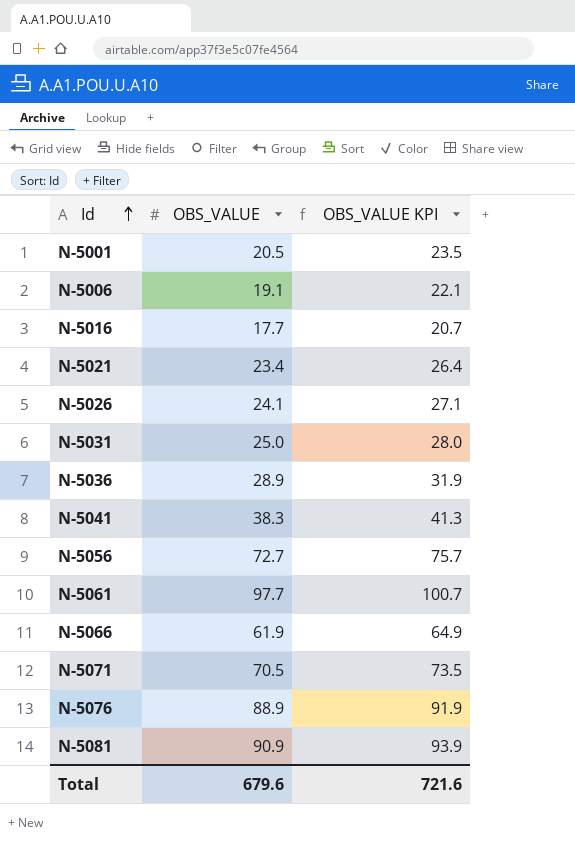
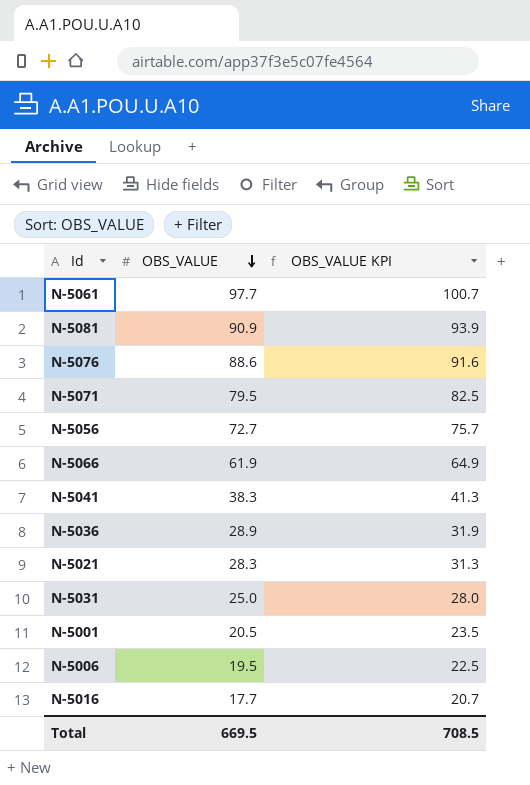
row order: Id ascending -> OBS_VALUE descending
row N-5026: 24.1 | 27.1 -> none
N-5076 | OBS_VALUE: 88.9 -> 88.6
N-5076 | OBS_VALUE KPI: 91.9 -> 91.6
N-5071 | OBS_VALUE: 70.5 -> 79.5
N-5071 | OBS_VALUE KPI: 73.5 -> 82.5
N-5021 | OBS_VALUE: 23.4 -> 28.3
N-5021 | OBS_VALUE KPI: 26.4 -> 31.3
N-5006 | OBS_VALUE: 19.1 -> 19.5
N-5006 | OBS_VALUE KPI: 22.1 -> 22.5
Total | OBS_VALUE: 679.6 -> 669.5
Total | OBS_VALUE KPI: 721.6 -> 708.5

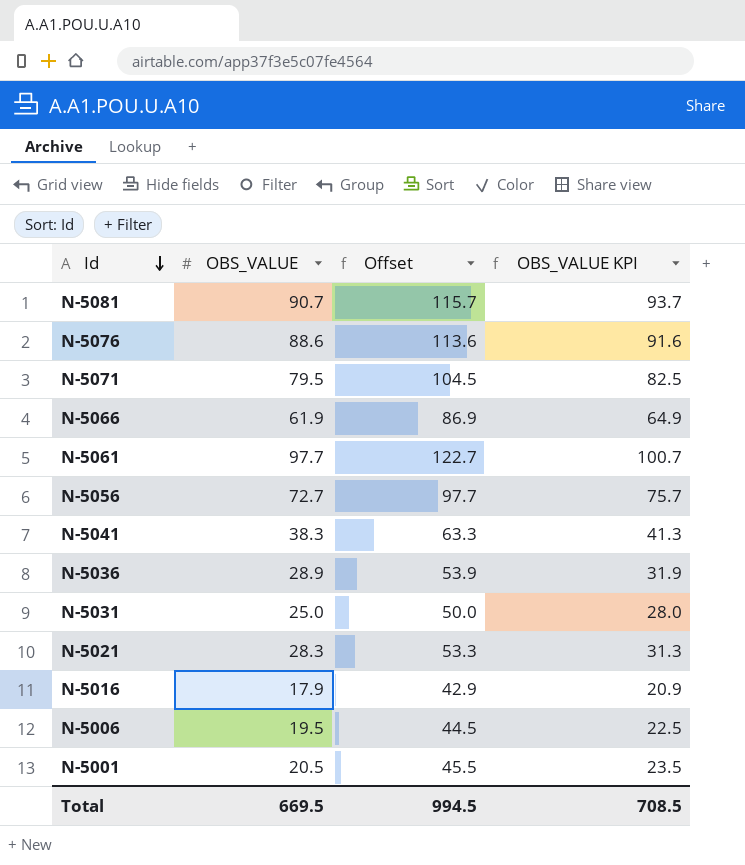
row order: OBS_VALUE descending -> Id descending
column Offset | formula: none -> [OBS_VALUE] + 25
N-5081 | OBS_VALUE: 90.9 -> 90.7
N-5081 | OBS_VALUE KPI: 93.9 -> 93.7
N-5016 | OBS_VALUE: 17.7 -> 17.9
N-5016 | OBS_VALUE KPI: 20.7 -> 20.9

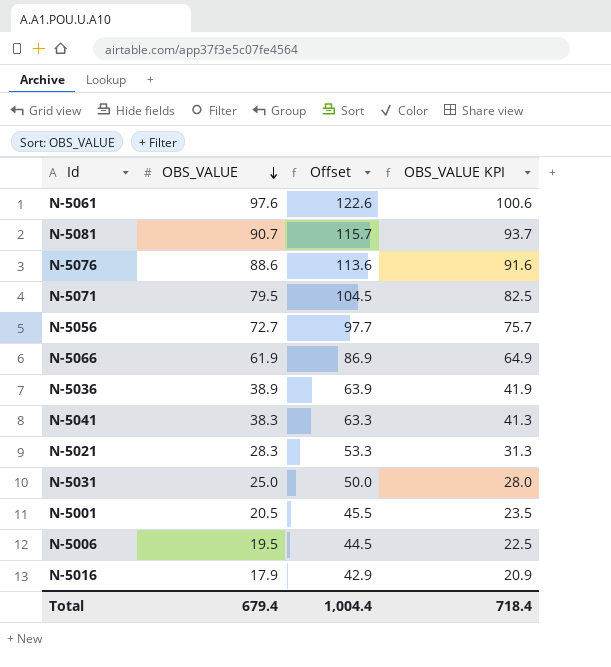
row order: Id descending -> OBS_VALUE descending
N-5061 | OBS_VALUE: 97.7 -> 97.6
N-5061 | Offset: 122.7 -> 122.6
N-5061 | OBS_VALUE KPI: 100.7 -> 100.6
N-5036 | OBS_VALUE: 28.9 -> 38.9
N-5036 | Offset: 53.9 -> 63.9
N-5036 | OBS_VALUE KPI: 31.9 -> 41.9
Total | OBS_VALUE: 669.5 -> 679.4
Total | Offset: 994.5 -> 1,004.4
Total | OBS_VALUE KPI: 708.5 -> 718.4

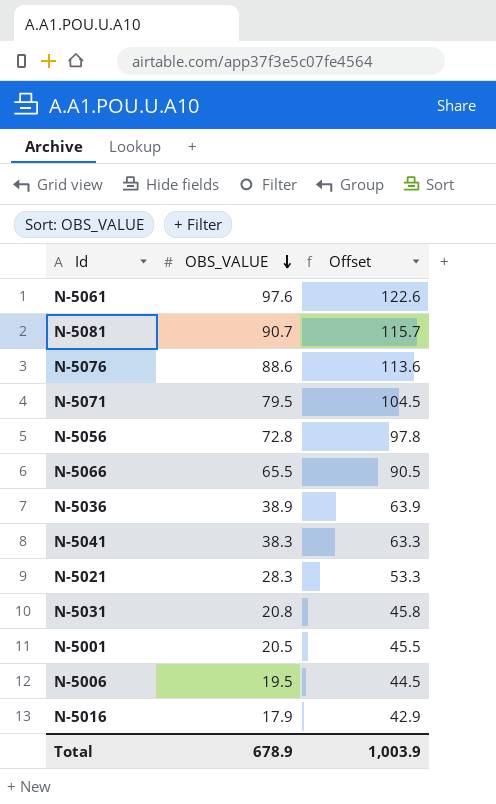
column OBS_VALUE KPI | formula: [OBS_VALUE] + 3 -> none
N-5056 | OBS_VALUE: 72.7 -> 72.8
N-5056 | Offset: 97.7 -> 97.8
N-5066 | OBS_VALUE: 61.9 -> 65.5
N-5066 | Offset: 86.9 -> 90.5
N-5031 | OBS_VALUE: 25.0 -> 20.8
N-5031 | Offset: 50.0 -> 45.8
Total | OBS_VALUE: 679.4 -> 678.9
Total | Offset: 1,004.4 -> 1,003.9

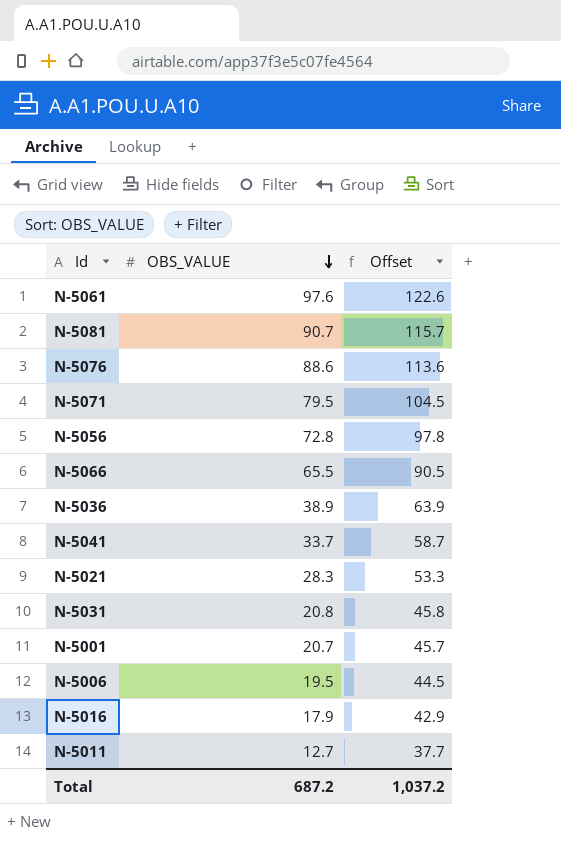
N-5041 | OBS_VALUE: 38.3 -> 33.7
N-5041 | Offset: 63.3 -> 58.7
N-5001 | OBS_VALUE: 20.5 -> 20.7
N-5001 | Offset: 45.5 -> 45.7
row N-5011: none -> 12.7 | 37.7
Total | OBS_VALUE: 678.9 -> 687.2
Total | Offset: 1,003.9 -> 1,037.2

